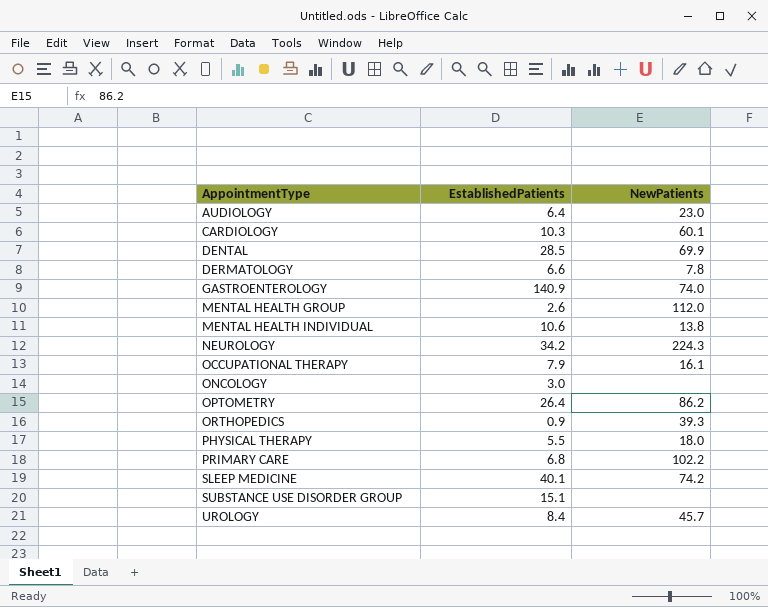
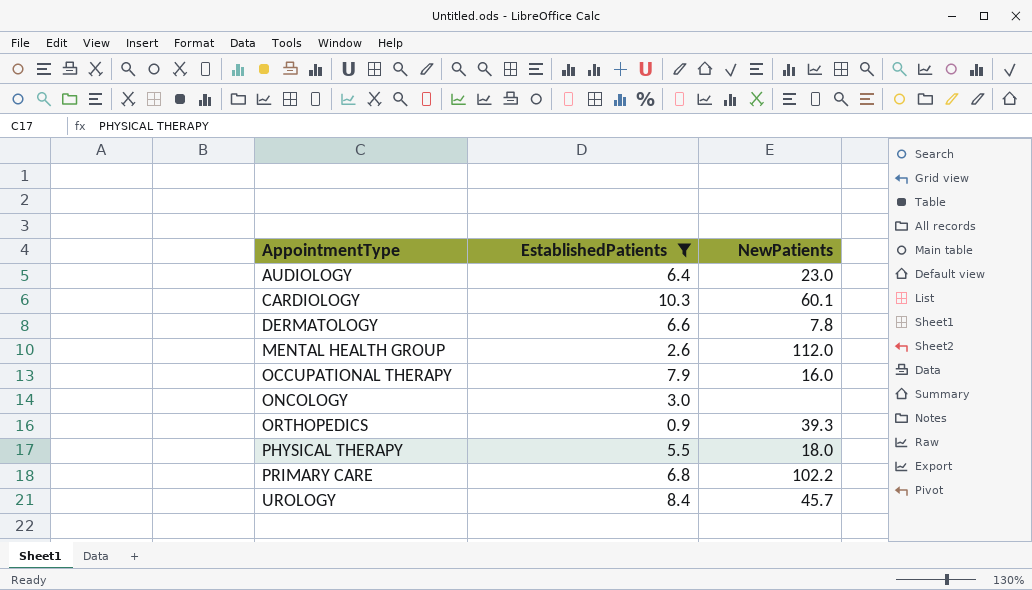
filter: none -> EstablishedPatients <= 10.3
OCCUPATIONAL THERAPY | NewPatients: 16.1 -> 16.0

